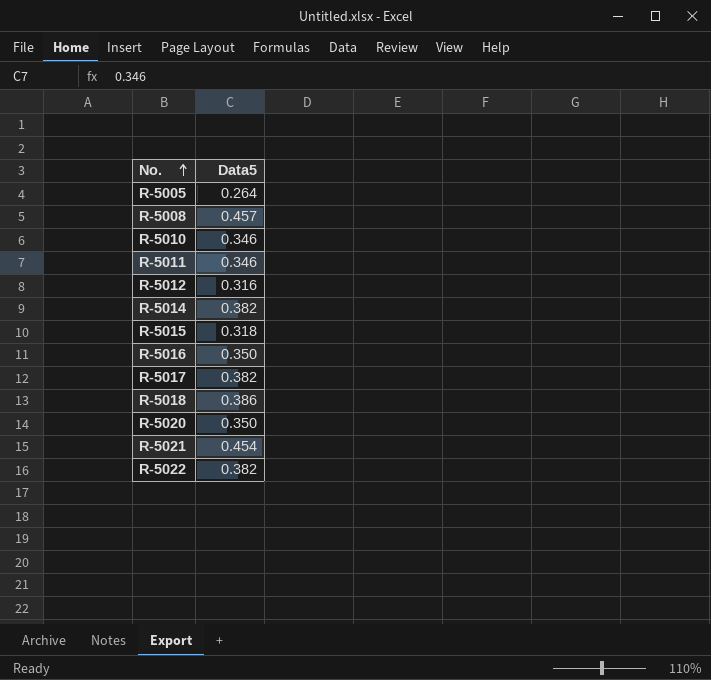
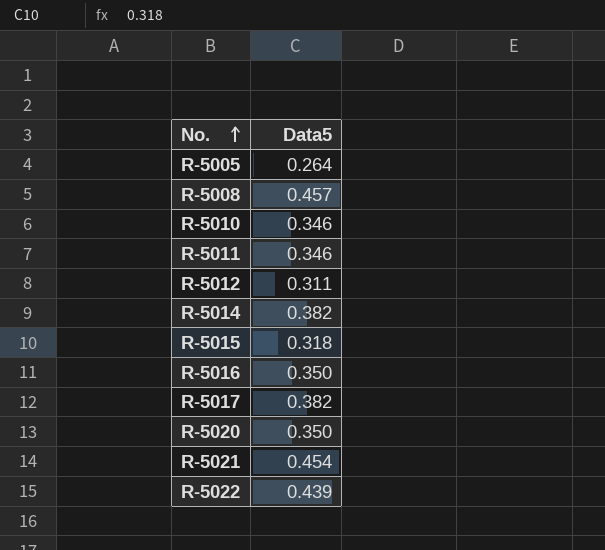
row R-5018: 0.386 -> none
R-5012 | Data5: 0.316 -> 0.311
R-5022 | Data5: 0.382 -> 0.439

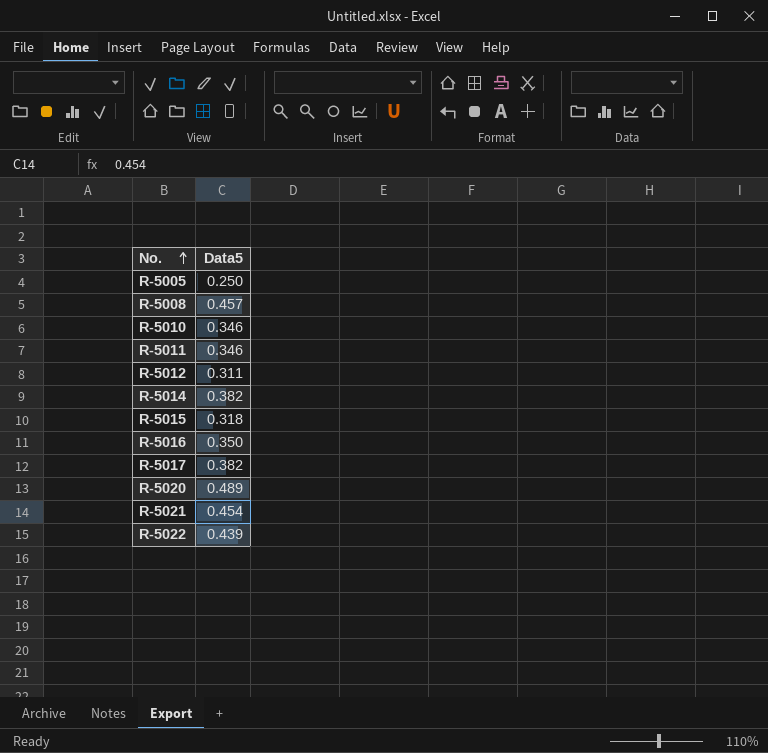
R-5005 | Data5: 0.264 -> 0.250
R-5020 | Data5: 0.350 -> 0.489

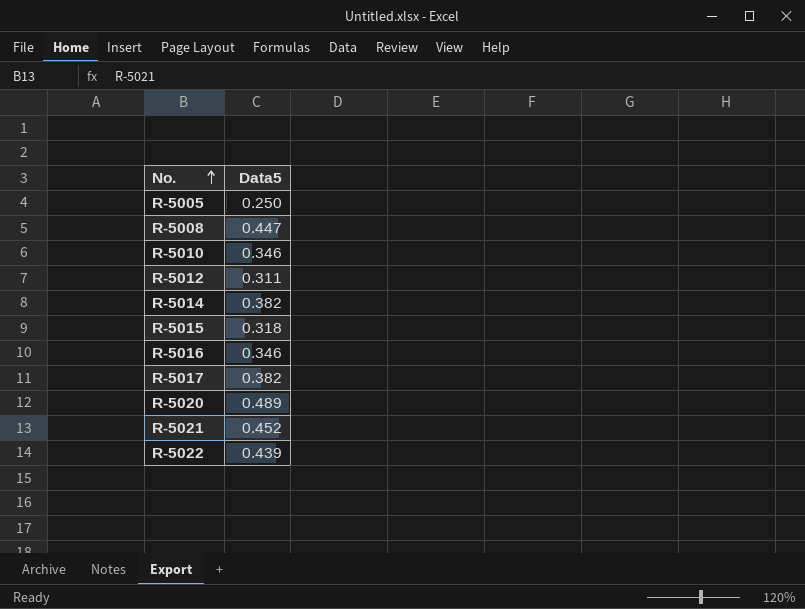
row R-5011: 0.346 -> none
R-5008 | Data5: 0.457 -> 0.447
R-5016 | Data5: 0.350 -> 0.346
R-5021 | Data5: 0.454 -> 0.452

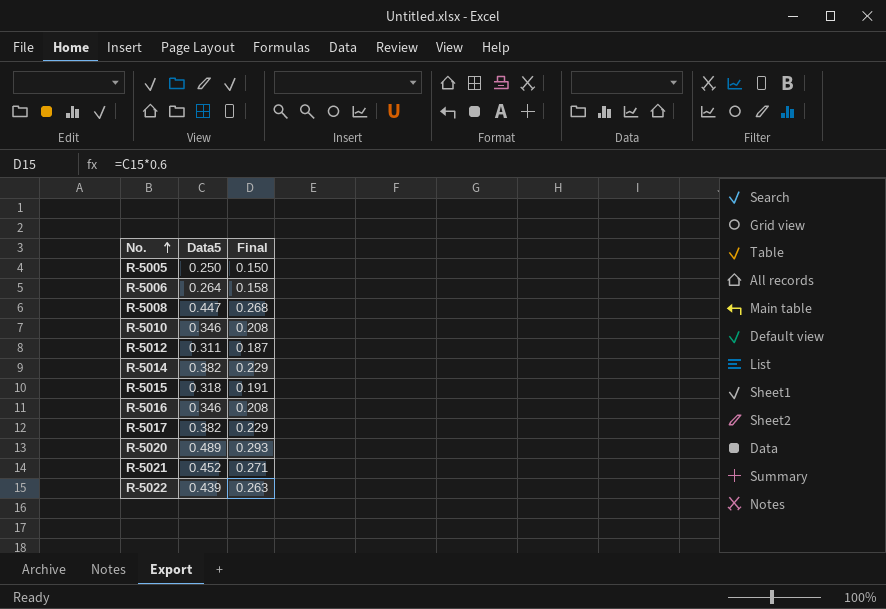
column Final | formula: none -> [Data5] * 0.6
row R-5006: none -> 0.264 | 0.158

